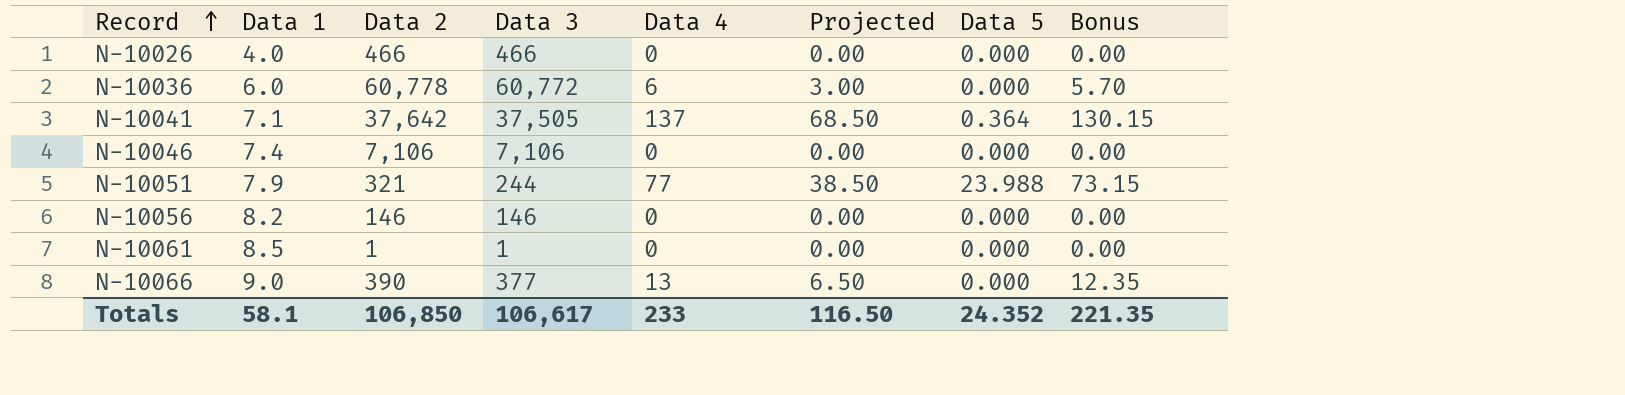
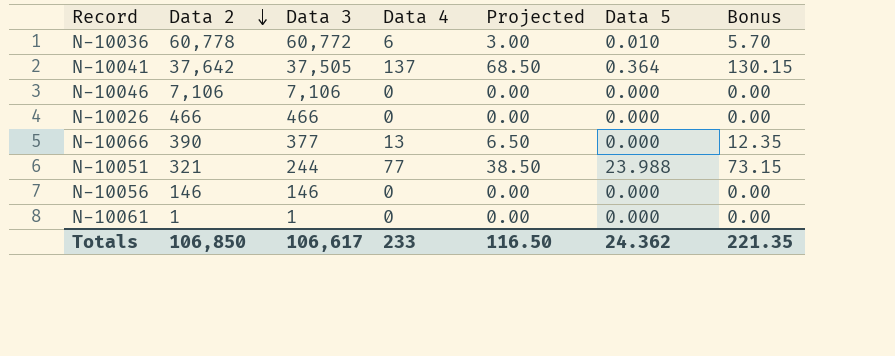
row order: Record ascending -> Data 2 descending
column Data 1 | position: 2 -> none
N-10036 | Data 5: 0.000 -> 0.010
Totals | Data 5: 24.352 -> 24.362

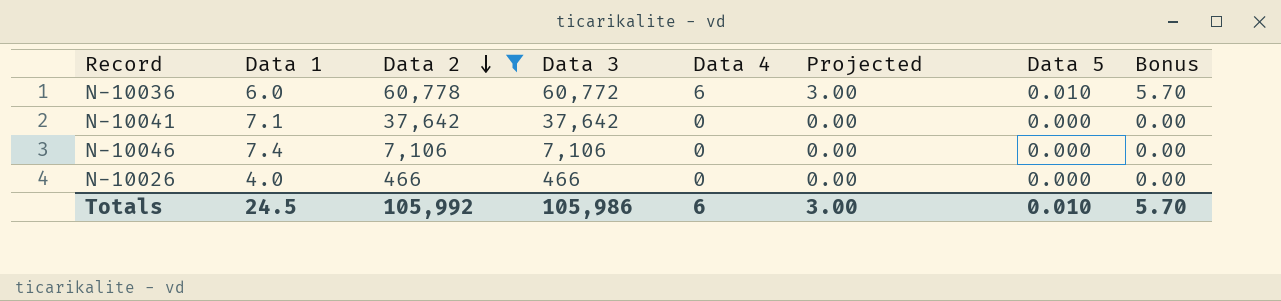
filter: none -> Data 2 >= 466
column Data 1 | position: none -> 2
N-10041 | Data 3: 37,505 -> 37,642
N-10041 | Data 4: 137 -> 0
N-10041 | Projected: 68.50 -> 0.00
N-10041 | Data 5: 0.364 -> 0.000
N-10041 | Bonus: 130.15 -> 0.00
Totals | Data 2: 106,850 -> 105,992
Totals | Data 3: 106,617 -> 105,986
Totals | Data 4: 233 -> 6
Totals | Projected: 116.50 -> 3.00
Totals | Data 5: 24.362 -> 0.010
Totals | Bonus: 221.35 -> 5.70

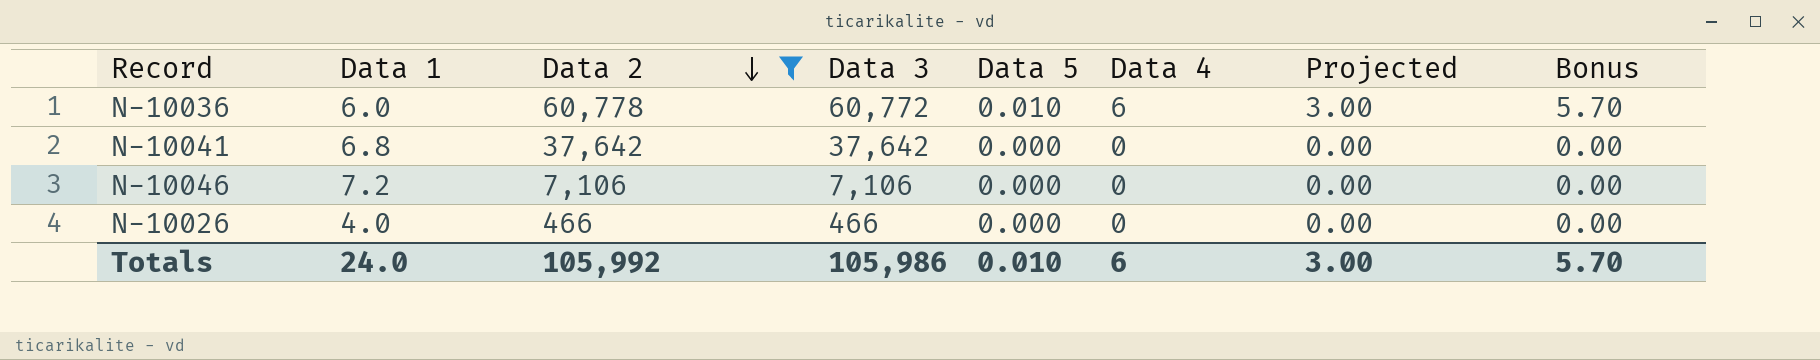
column Data 5 | position: 7 -> 5
N-10041 | Data 1: 7.1 -> 6.8
N-10046 | Data 1: 7.4 -> 7.2
Totals | Data 1: 24.5 -> 24.0

